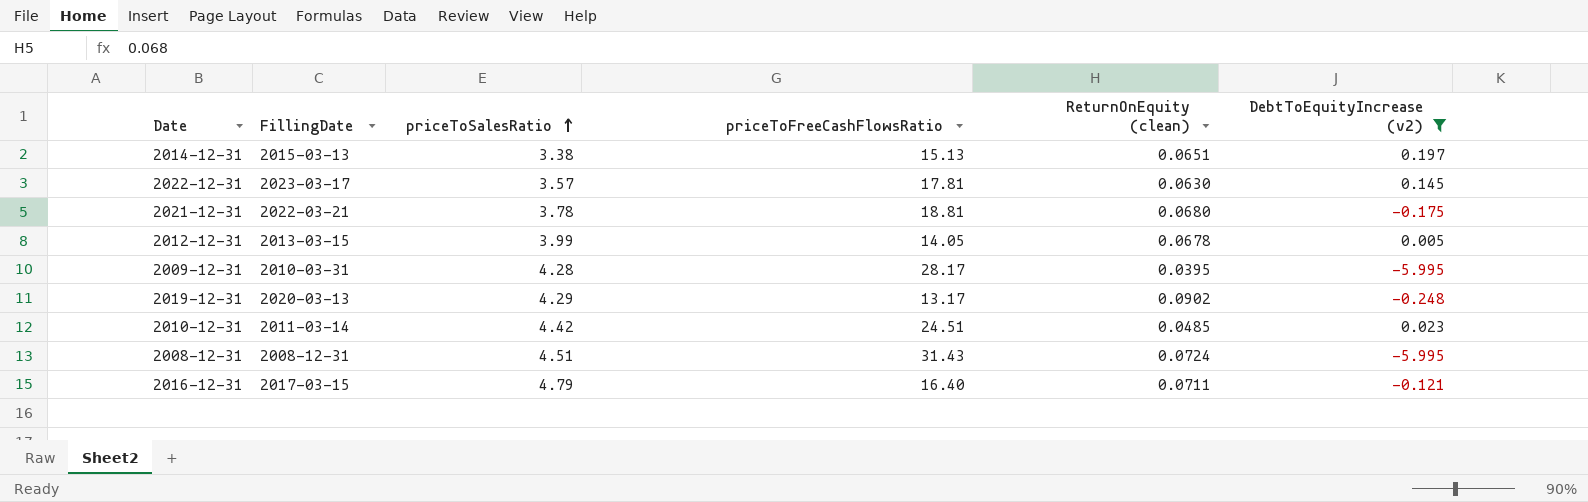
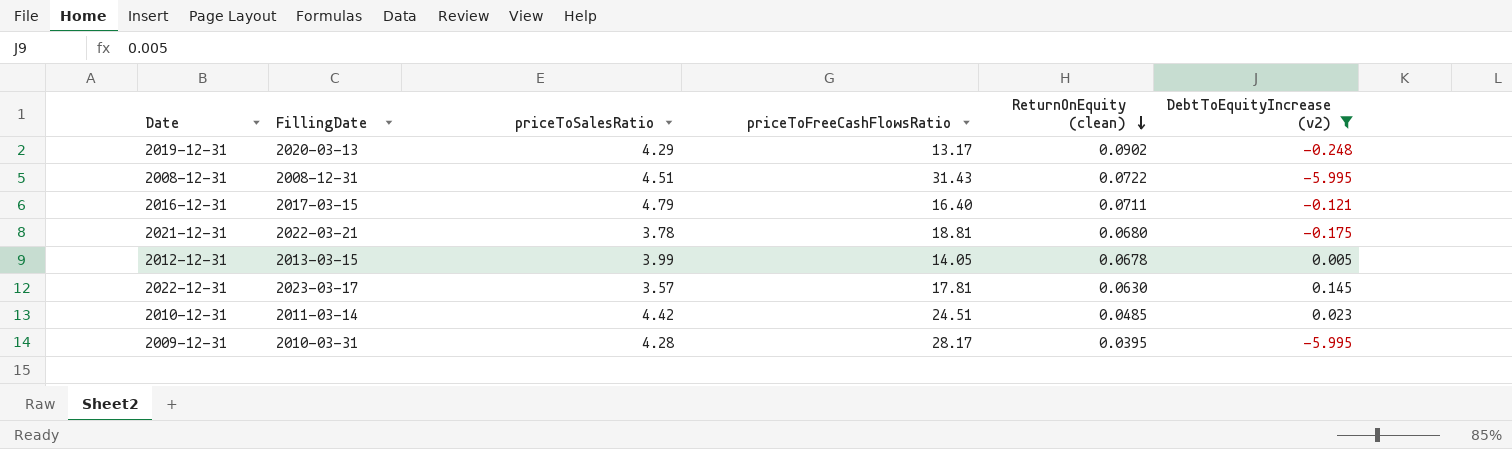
row order: priceToSalesRatio ascending -> ReturnOnEquity (clean) descending
row 2014-12-31: 2015-03-13 | 3.38 | 15.13 | 0.0651 | 0.197 -> none
2008-12-31 | ReturnOnEquity (clean): 0.0724 -> 0.0722

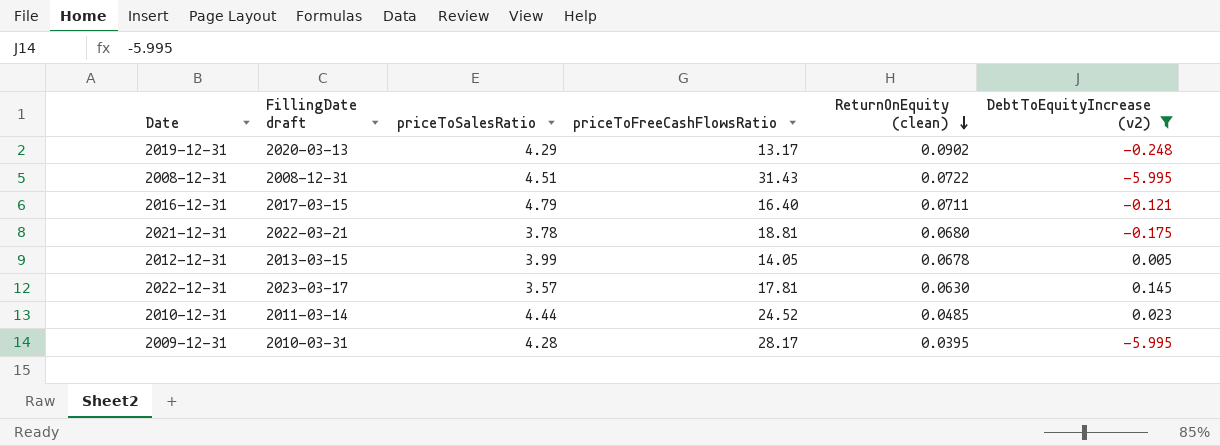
column name: FillingDate -> FillingDate draft
2010-12-31 | priceToSalesRatio: 4.42 -> 4.44
2010-12-31 | priceToFreeCashFlowsRatio: 24.51 -> 24.52

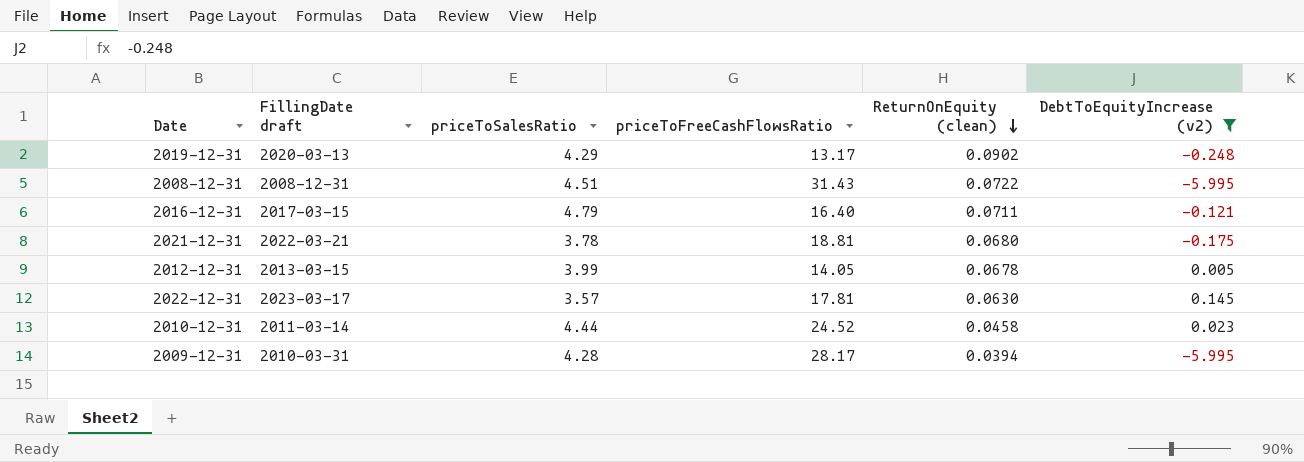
2010-12-31 | ReturnOnEquity (clean): 0.0485 -> 0.0458
2009-12-31 | ReturnOnEquity (clean): 0.0395 -> 0.0394

